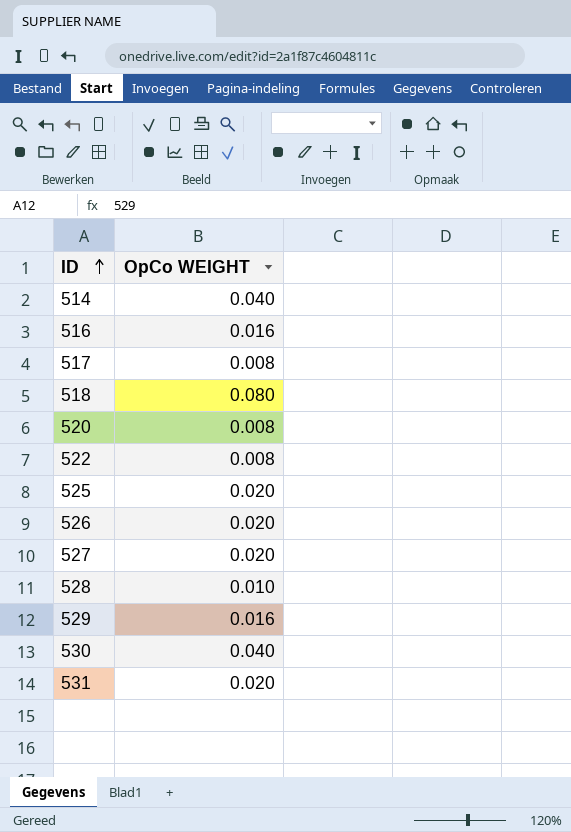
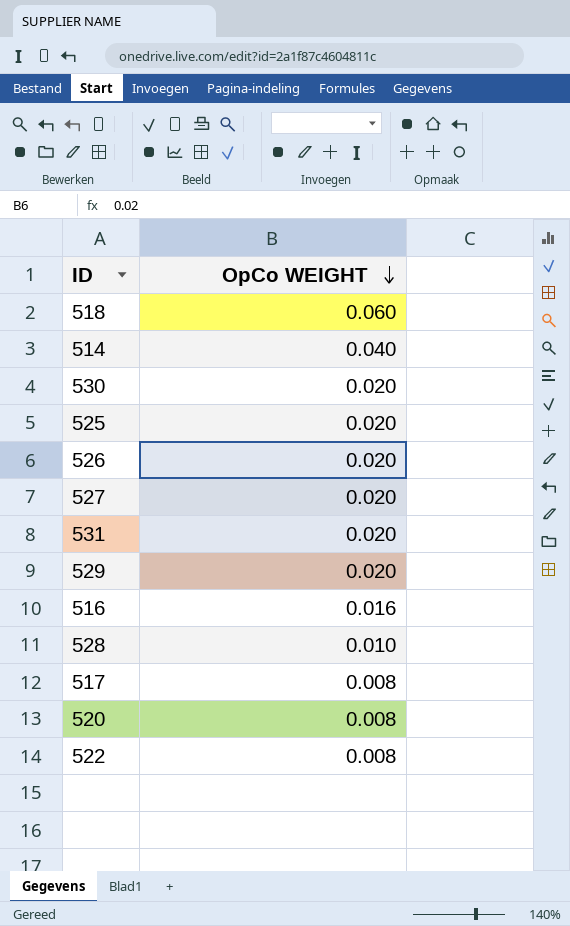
row order: ID ascending -> OpCo WEIGHT descending
518 | OpCo WEIGHT: 0.080 -> 0.060
530 | OpCo WEIGHT: 0.040 -> 0.020
529 | OpCo WEIGHT: 0.016 -> 0.020

